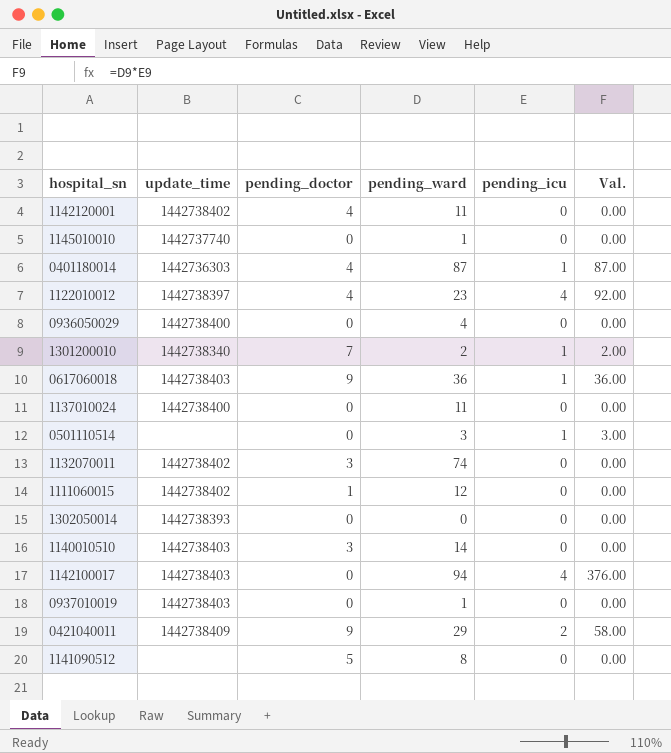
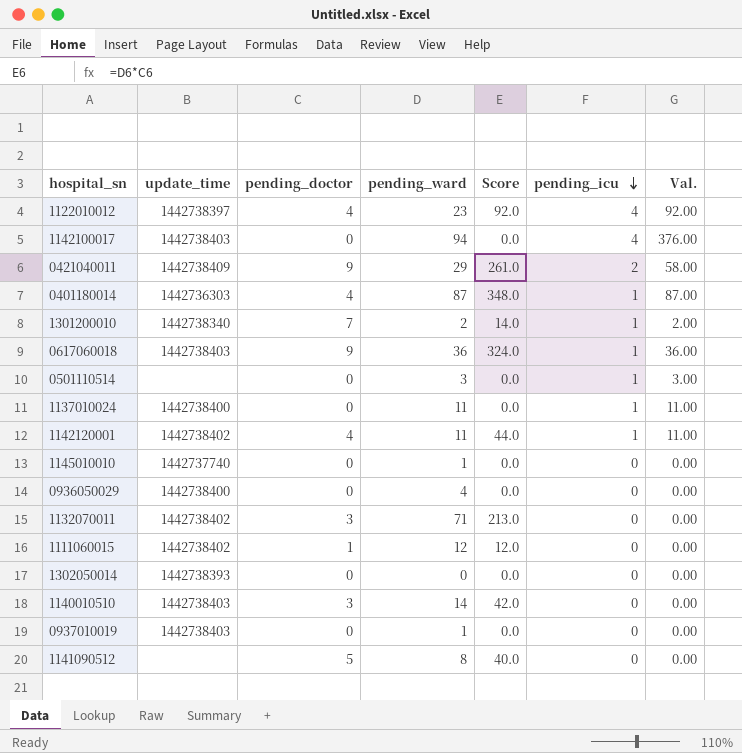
row order: none -> pending_icu descending
column Score | formula: none -> [pending_doctor] * [pending_ward]
1137010024 | pending_icu: 0 -> 1
1137010024 | Val.: 0.00 -> 11.00
1142120001 | pending_icu: 0 -> 1
1142120001 | Val.: 0.00 -> 11.00
1132070011 | pending_ward: 74 -> 71

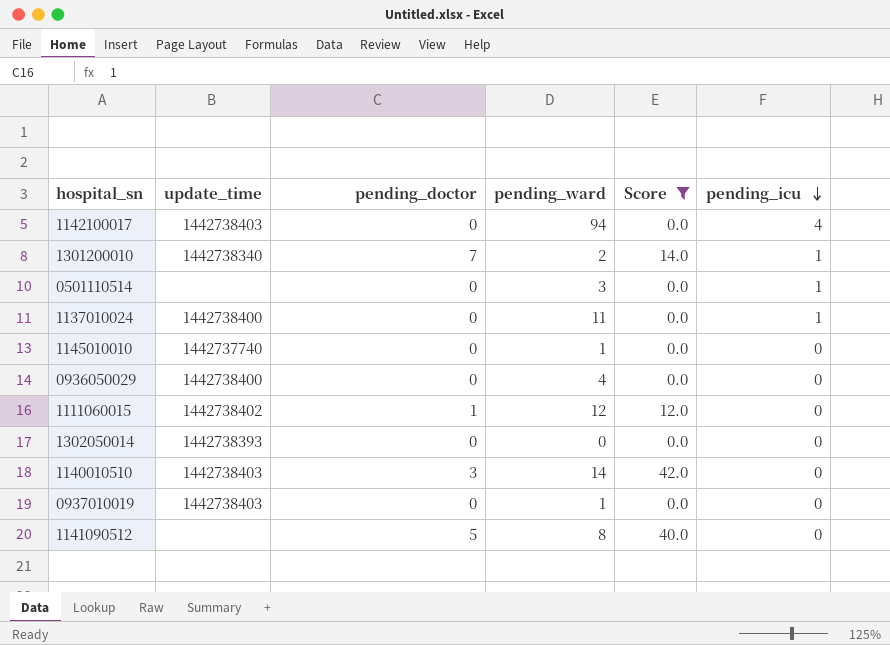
filter: none -> Score <= 42.0
column Val. | formula: [pending_ward] * [pending_icu] -> none

